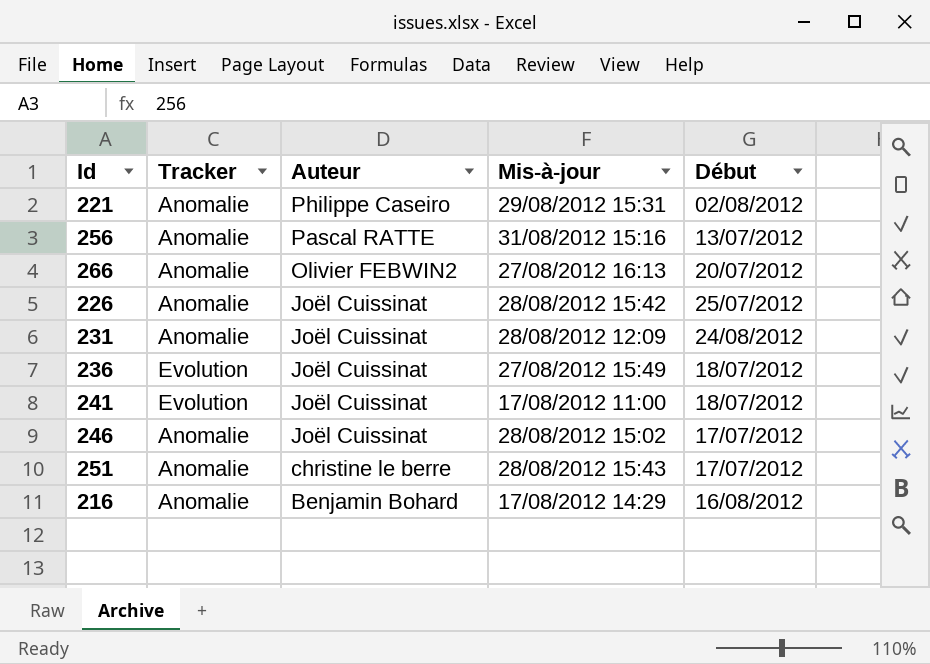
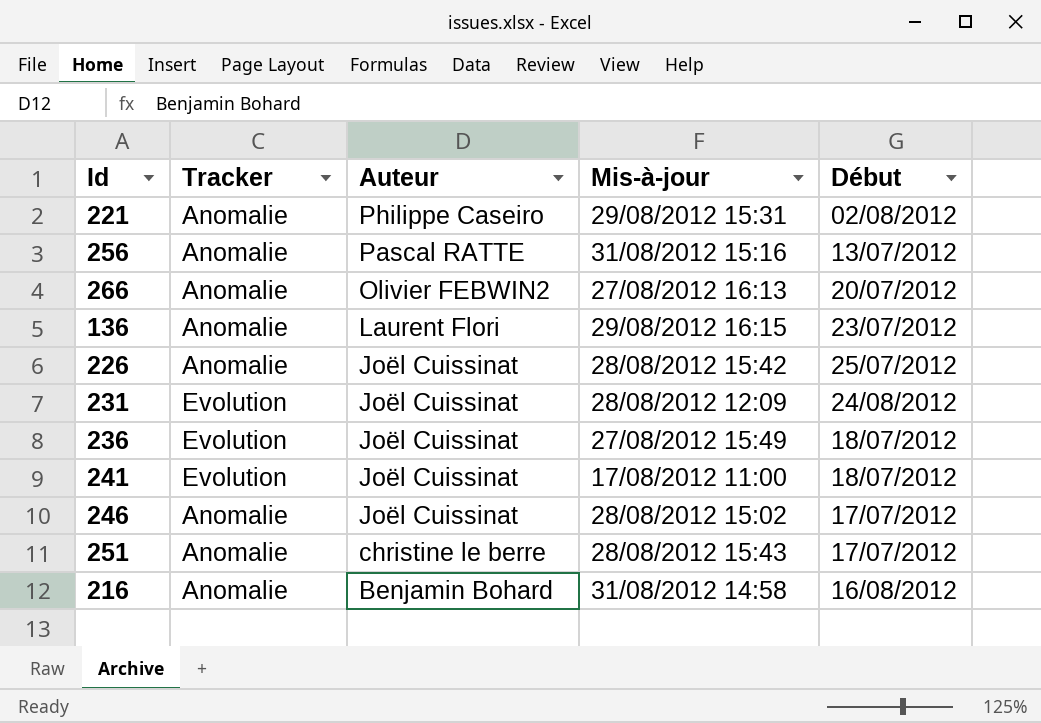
row 136: none -> Anomalie | Laurent Flori | 29/08/2012 16:15 | 23/07/2012
231 | Tracker: Anomalie -> Evolution
216 | Mis-à-jour: 17/08/2012 14:29 -> 31/08/2012 14:58

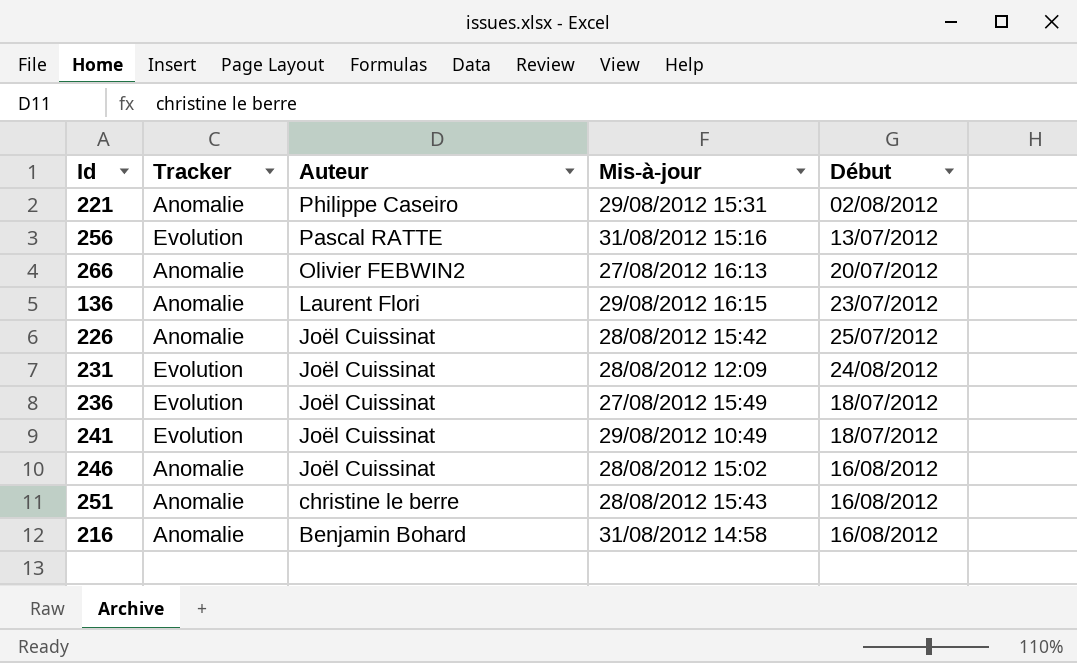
256 | Tracker: Anomalie -> Evolution
241 | Mis-à-jour: 17/08/2012 11:00 -> 29/08/2012 10:49
246 | Début: 17/07/2012 -> 16/08/2012
251 | Début: 17/07/2012 -> 16/08/2012

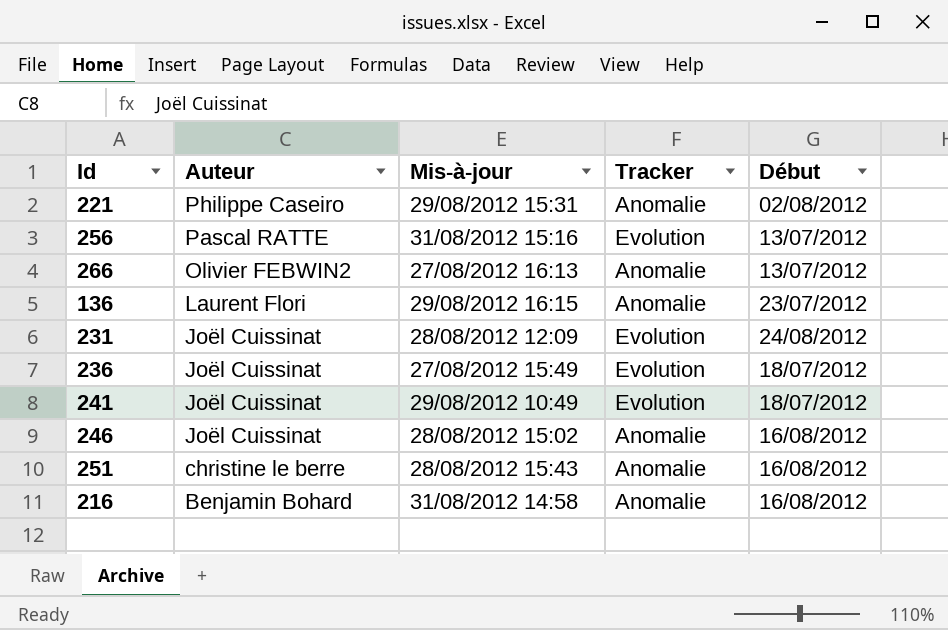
column Tracker | position: 2 -> 4
row 226: Anomalie | Joël Cuissinat | 28/08/2012 15:42 | 25/07/2012 -> none
266 | Début: 20/07/2012 -> 13/07/2012

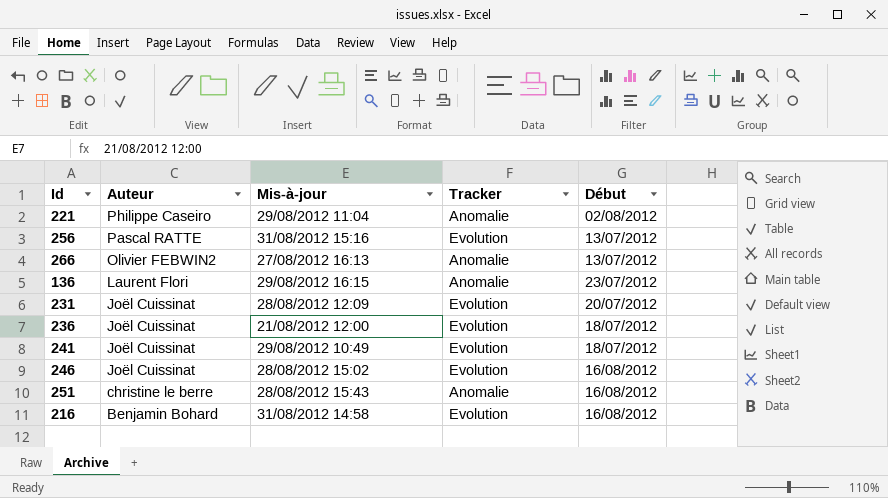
221 | Mis-à-jour: 29/08/2012 15:31 -> 29/08/2012 11:04
231 | Début: 24/08/2012 -> 20/07/2012
236 | Mis-à-jour: 27/08/2012 15:49 -> 21/08/2012 12:00
246 | Tracker: Anomalie -> Evolution
216 | Tracker: Anomalie -> Evolution

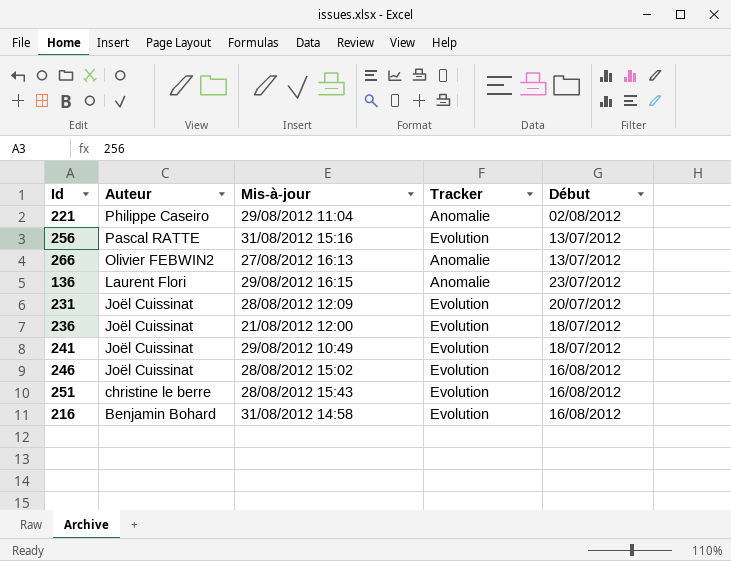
251 | Tracker: Anomalie -> Evolution

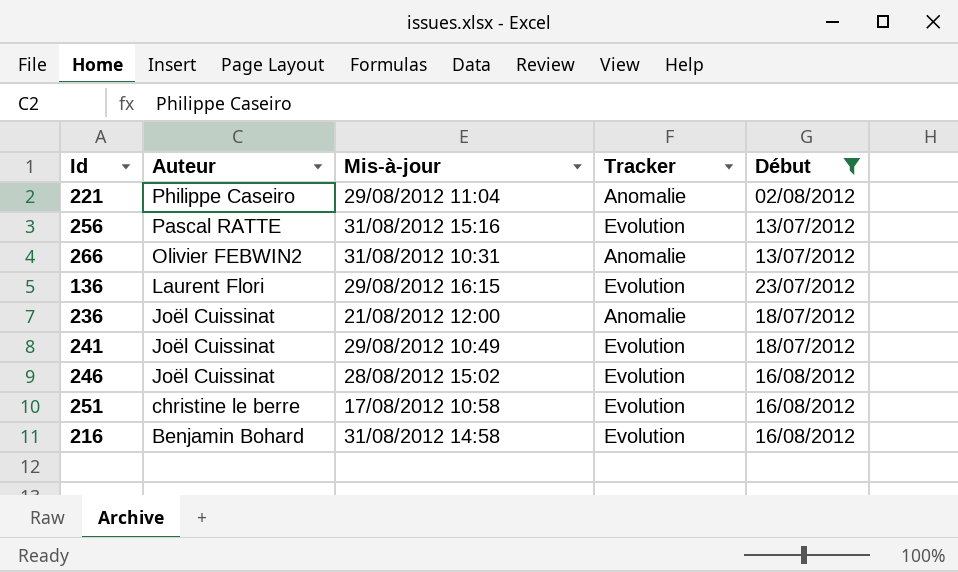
filter: none -> Début != 20/07/2012
266 | Mis-à-jour: 27/08/2012 16:13 -> 31/08/2012 10:31
136 | Tracker: Anomalie -> Evolution
236 | Tracker: Evolution -> Anomalie
251 | Mis-à-jour: 28/08/2012 15:43 -> 17/08/2012 10:58

